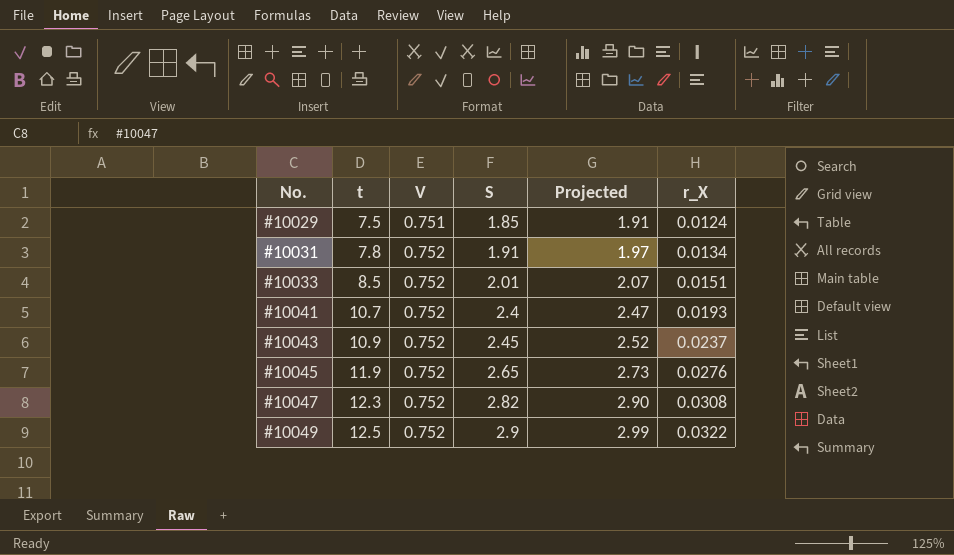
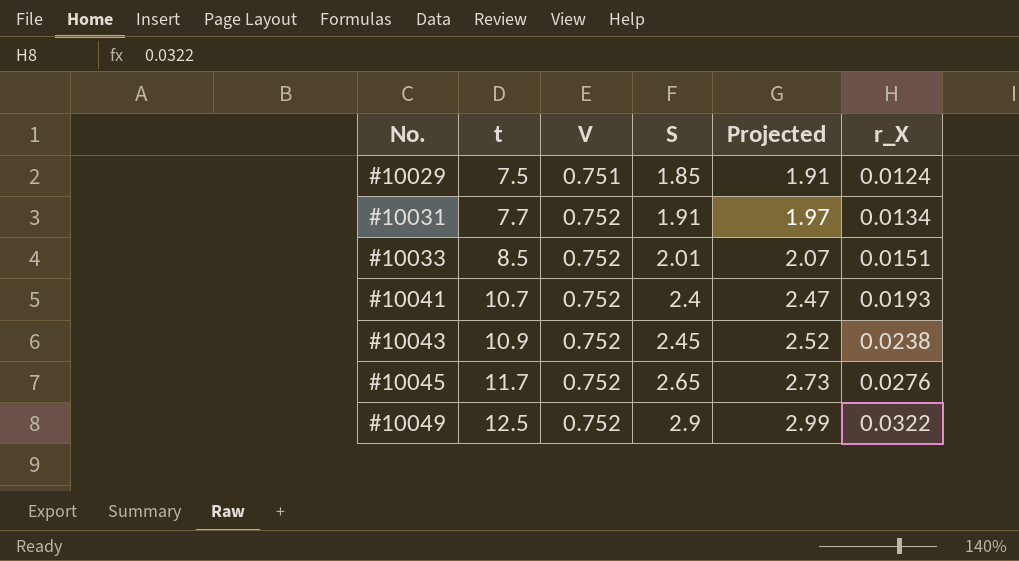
row #10047: 12.3 | 0.752 | 2.82 | 2.90 | 0.0308 -> none
#10031 | t: 7.8 -> 7.7
#10043 | r_X: 0.0237 -> 0.0238
#10045 | t: 11.9 -> 11.7

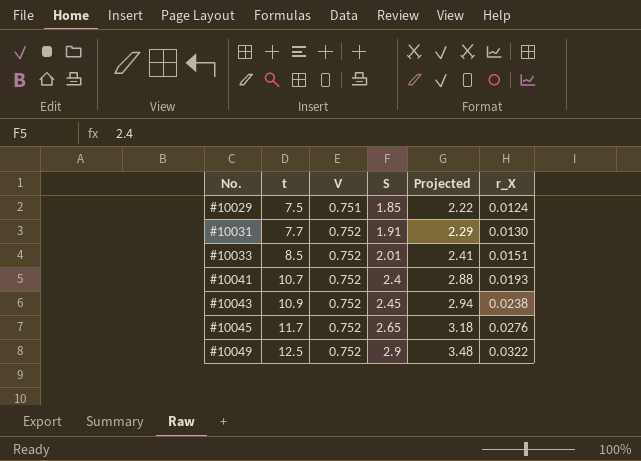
column Projected | formula: [S] * 1.03 -> [S] * 1.2
#10031 | r_X: 0.0134 -> 0.0130

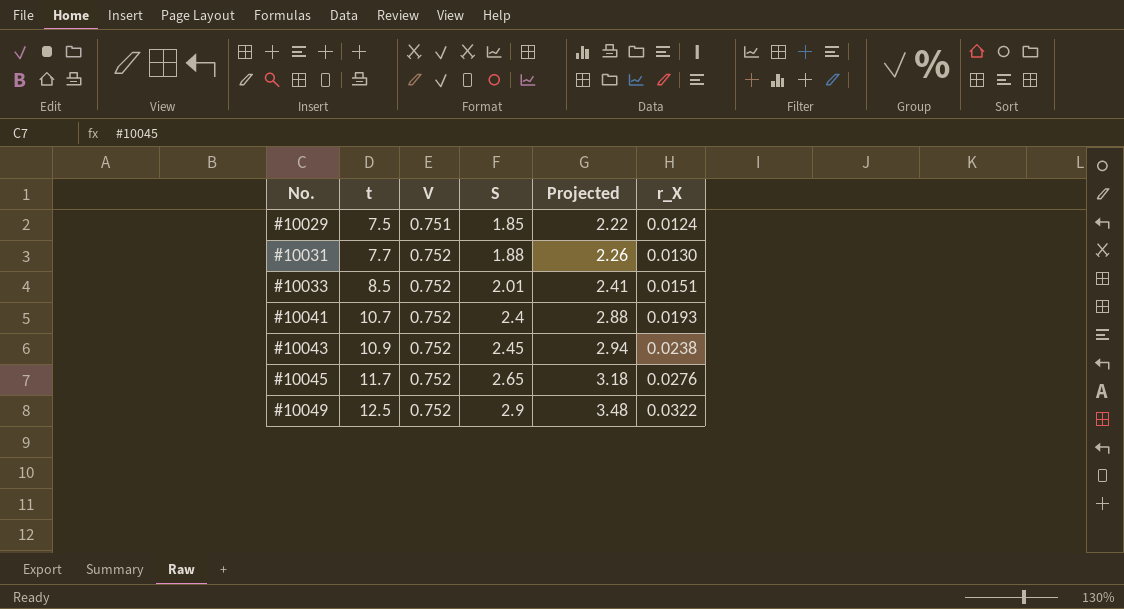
#10031 | S: 1.91 -> 1.88
#10031 | Projected: 2.29 -> 2.26

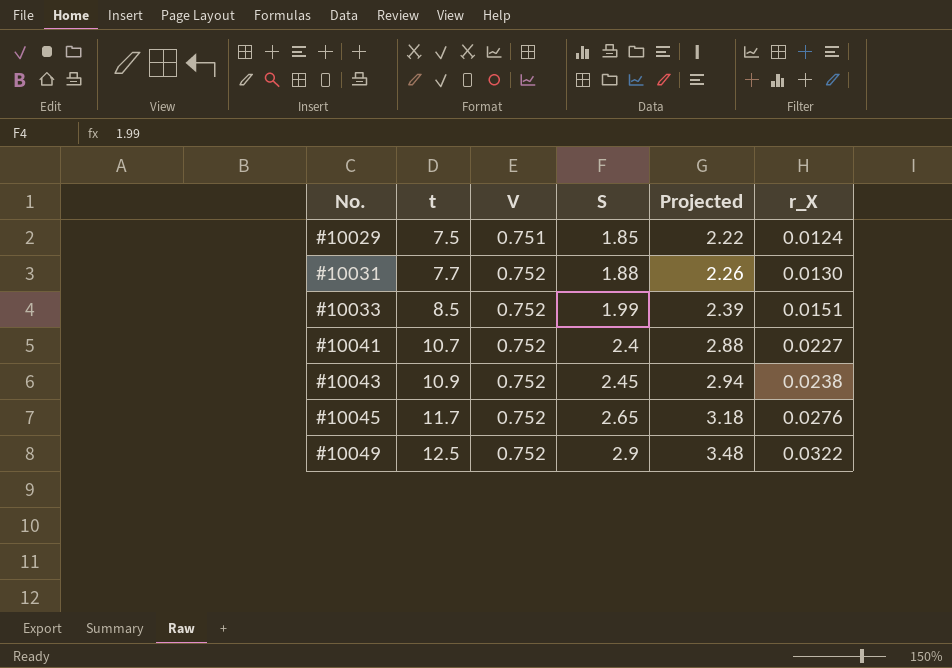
#10033 | S: 2.01 -> 1.99
#10033 | Projected: 2.41 -> 2.39
#10041 | r_X: 0.0193 -> 0.0227

